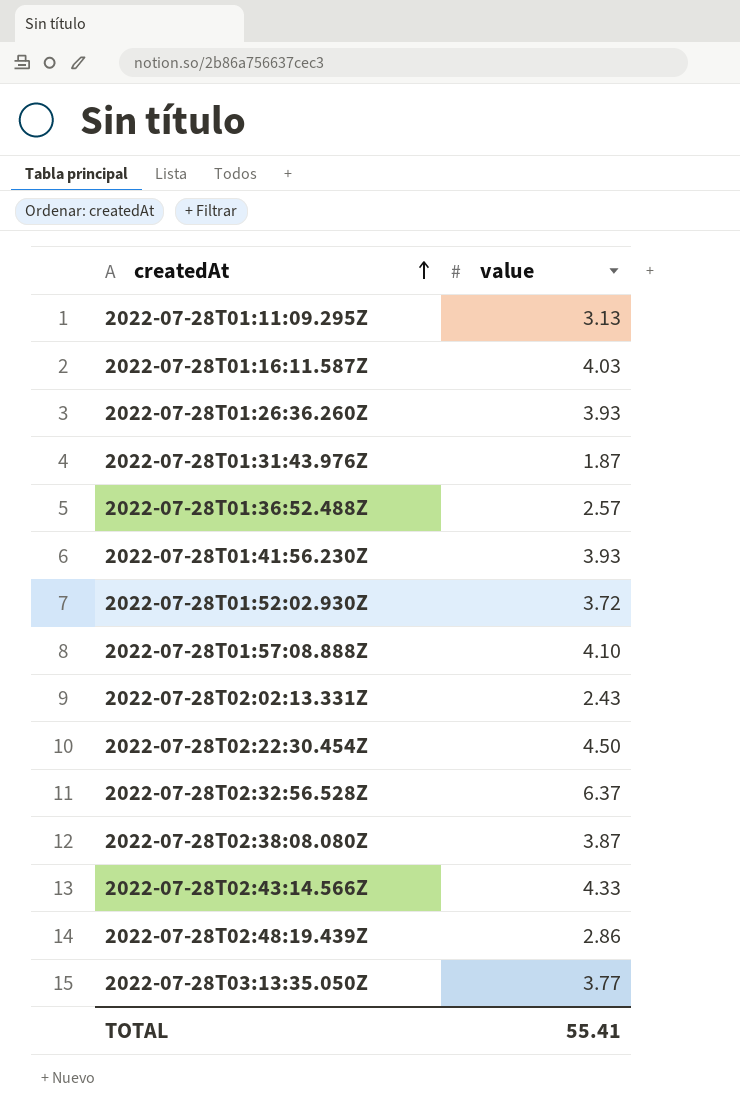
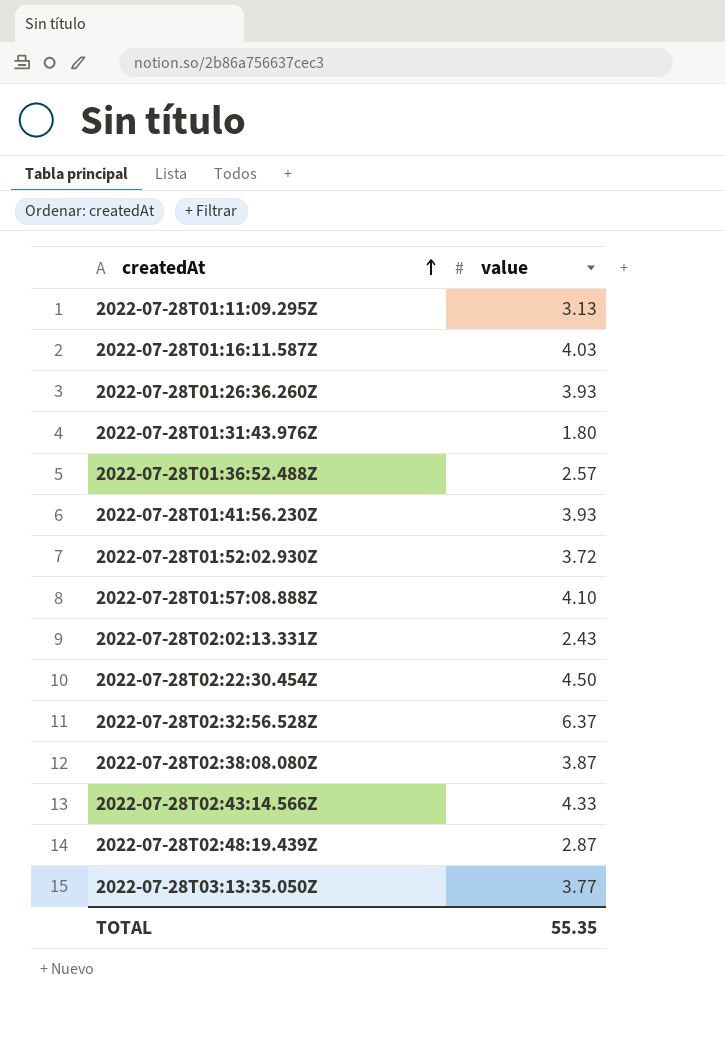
2022-07-28T01:31:43.976Z | value: 1.87 -> 1.80
2022-07-28T02:48:19.439Z | value: 2.86 -> 2.87
TOTAL | value: 55.41 -> 55.35

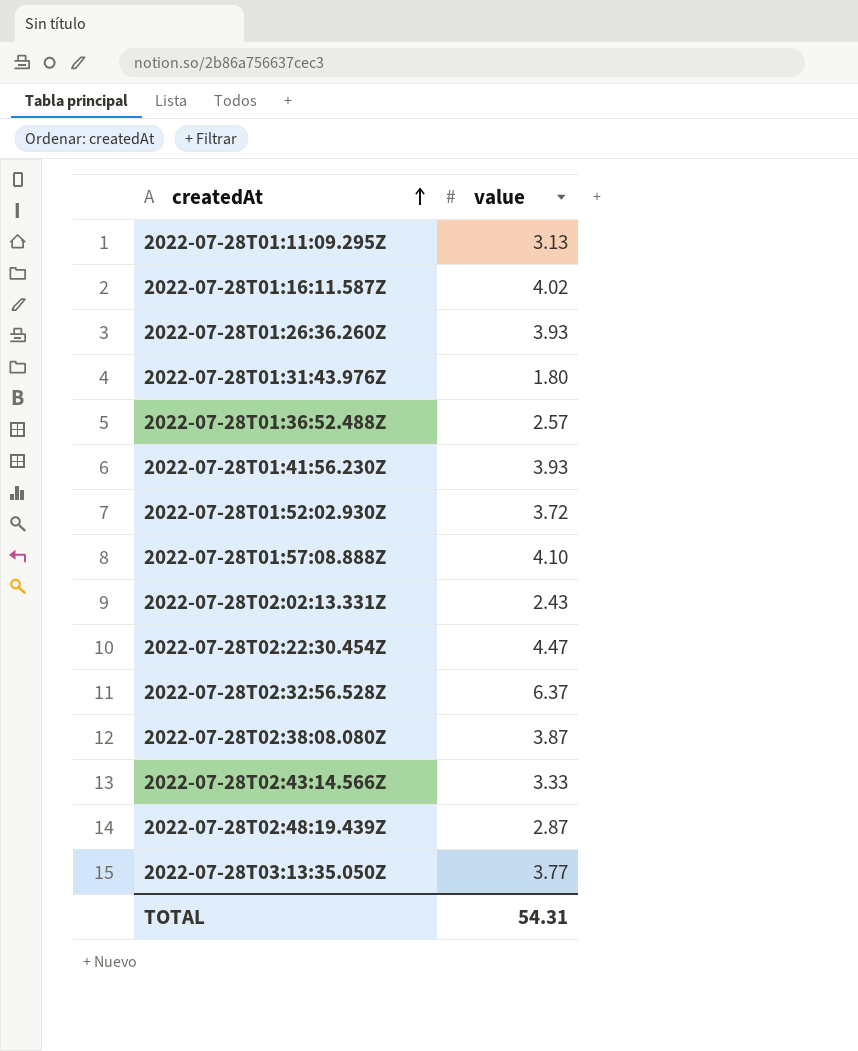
2022-07-28T01:16:11.587Z | value: 4.03 -> 4.02
2022-07-28T02:22:30.454Z | value: 4.50 -> 4.47
2022-07-28T02:43:14.566Z | value: 4.33 -> 3.33
TOTAL | value: 55.35 -> 54.31

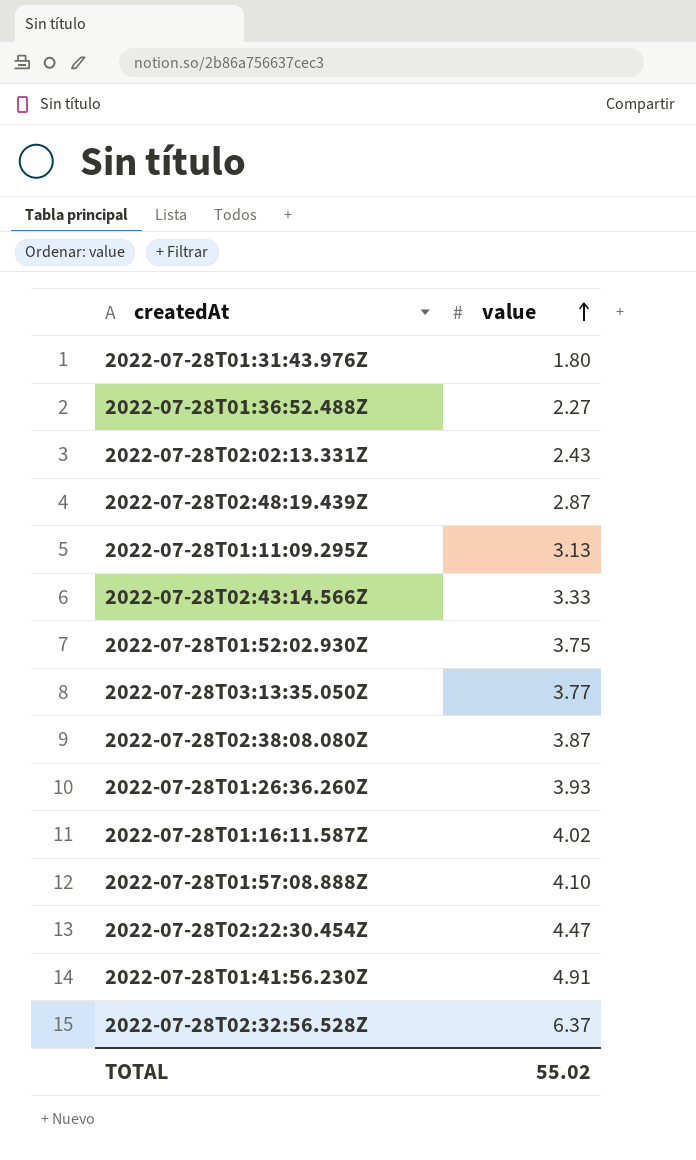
row order: createdAt ascending -> value ascending
2022-07-28T01:36:52.488Z | value: 2.57 -> 2.27
2022-07-28T01:52:02.930Z | value: 3.72 -> 3.75
2022-07-28T01:41:56.230Z | value: 3.93 -> 4.91
TOTAL | value: 54.31 -> 55.02

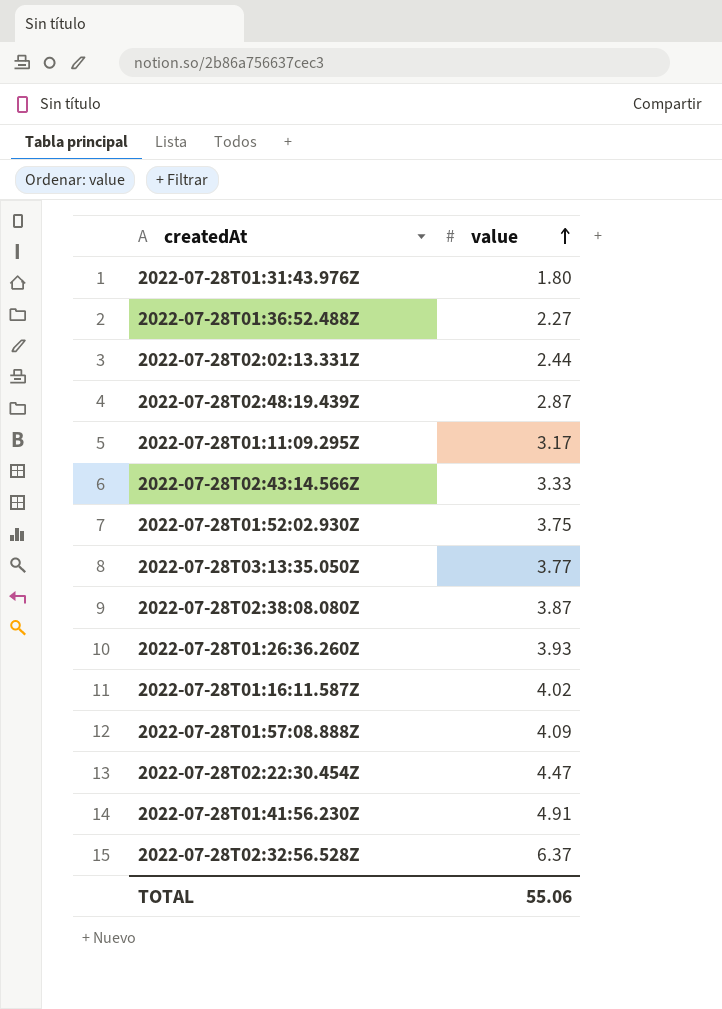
2022-07-28T02:02:13.331Z | value: 2.43 -> 2.44
2022-07-28T01:11:09.295Z | value: 3.13 -> 3.17
2022-07-28T01:57:08.888Z | value: 4.10 -> 4.09
TOTAL | value: 55.02 -> 55.06

